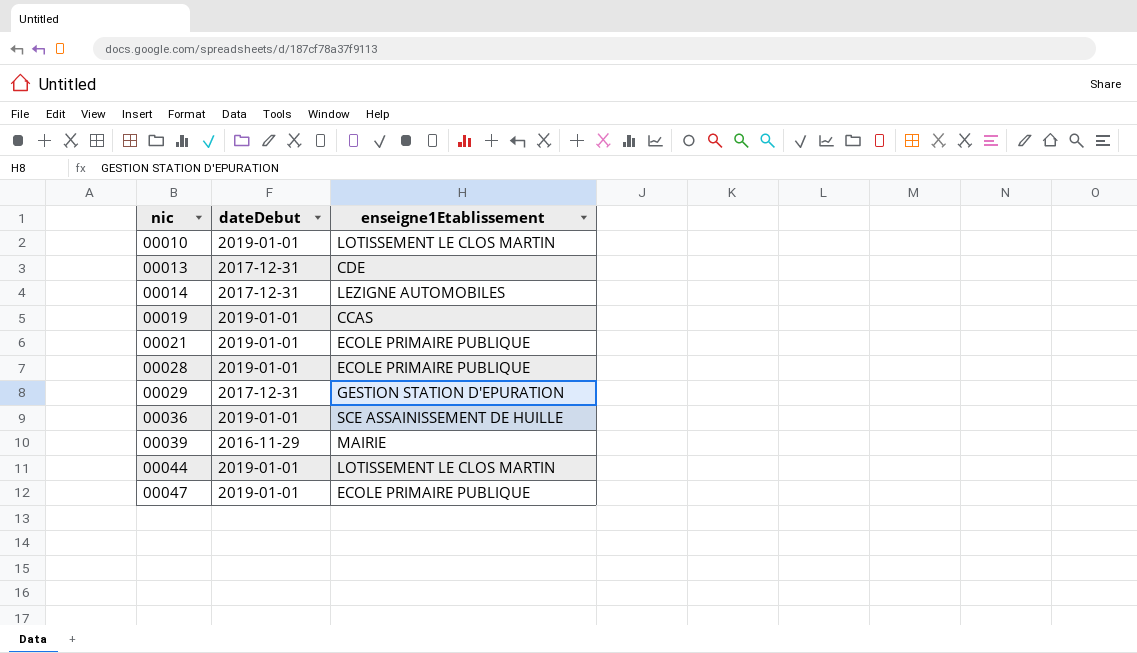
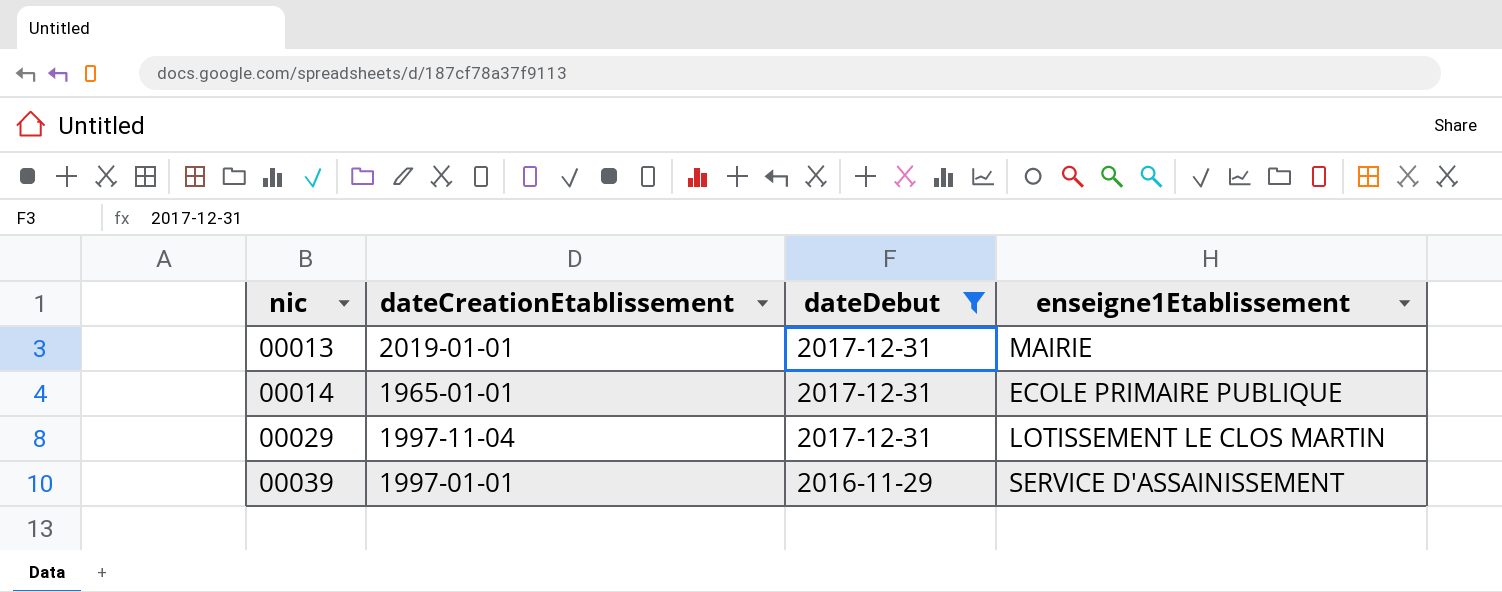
filter: none -> dateDebut != 2019-01-01
column dateCreationEtablissement | position: none -> 2
00013 | enseigne1Etablissement: CDE -> MAIRIE
00014 | enseigne1Etablissement: LEZIGNE AUTOMOBILES -> ECOLE PRIMAIRE PUBLIQUE
00029 | enseigne1Etablissement: GESTION STATION D'EPURATION -> LOTISSEMENT LE CLOS MARTIN
00039 | enseigne1Etablissement: MAIRIE -> SERVICE D'ASSAINISSEMENT

